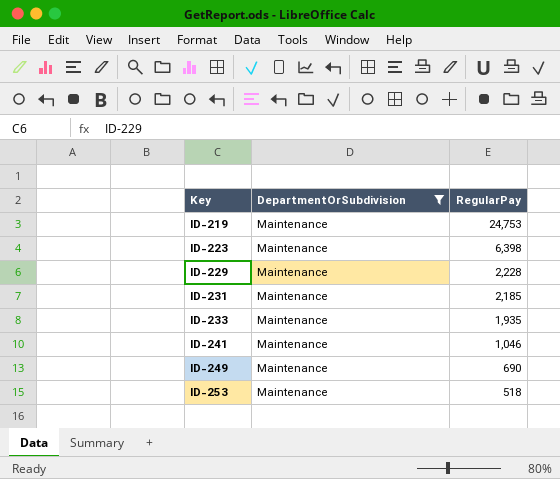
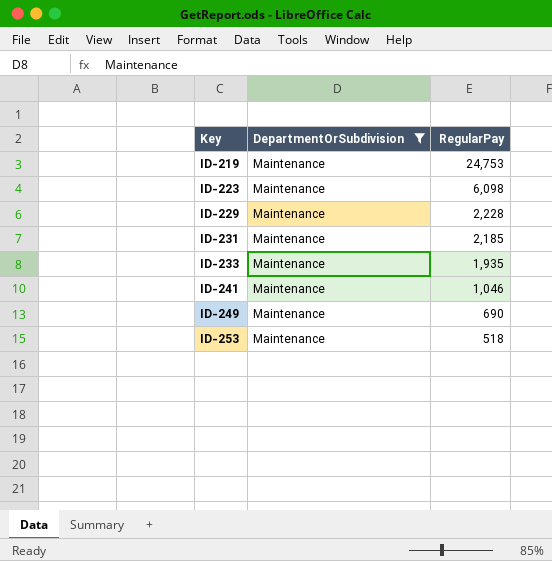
ID-223 | RegularPay: 6,398 -> 6,098

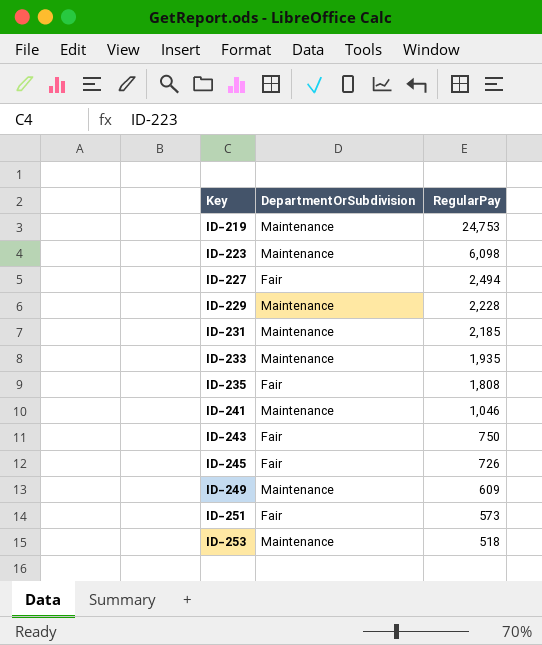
filter: DepartmentOrSubdivision = Maintenance -> none
ID-249 | RegularPay: 690 -> 609

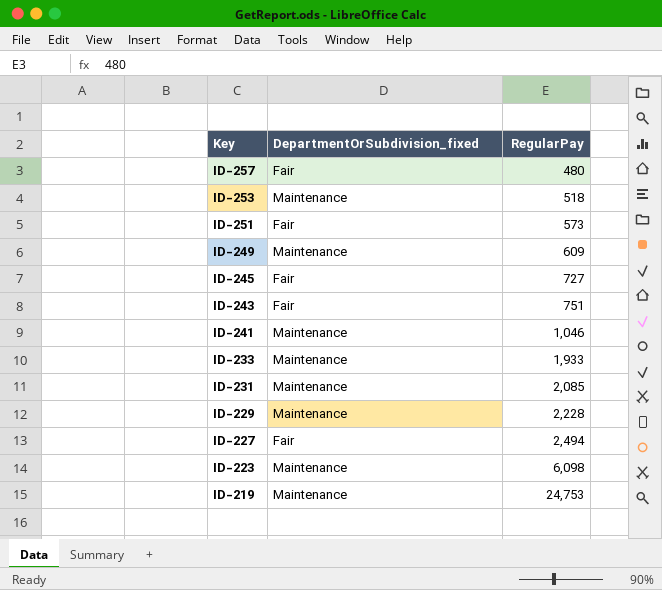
row order: Key ascending -> Key descending
column name: DepartmentOrSubdivision -> DepartmentOrSubdivision_fixed
row ID-235: Fair | 1,808 -> none
row ID-257: none -> Fair | 480
ID-245 | RegularPay: 726 -> 727
ID-243 | RegularPay: 750 -> 751
ID-233 | RegularPay: 1,935 -> 1,933
ID-231 | RegularPay: 2,185 -> 2,085

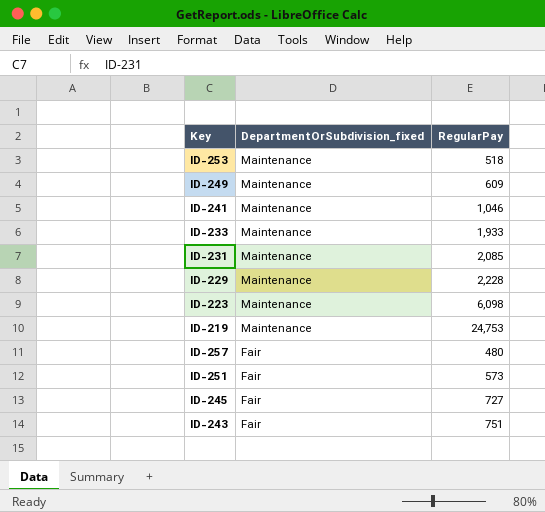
row order: Key descending -> DepartmentOrSubdivision_fixed descending
row ID-227: Fair | 2,494 -> none

